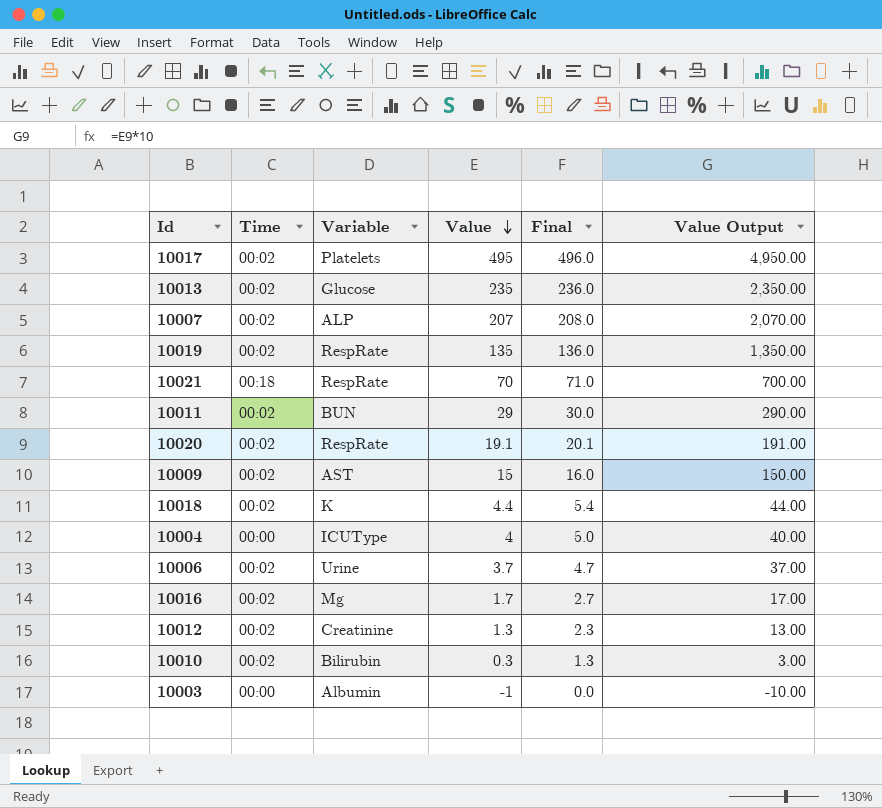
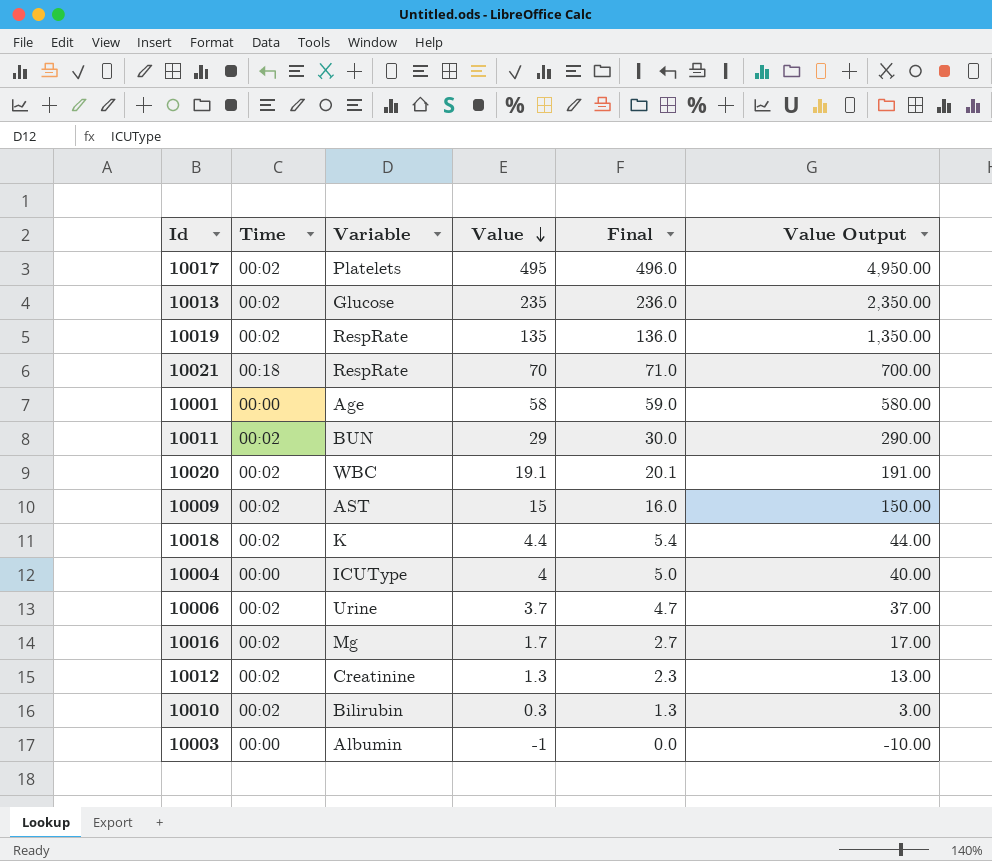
row 10007: 00:02 | ALP | 207 | 208.0 | 2,070.00 -> none
row 10001: none -> 00:00 | Age | 58 | 59.0 | 580.00
10020 | Variable: RespRate -> WBC

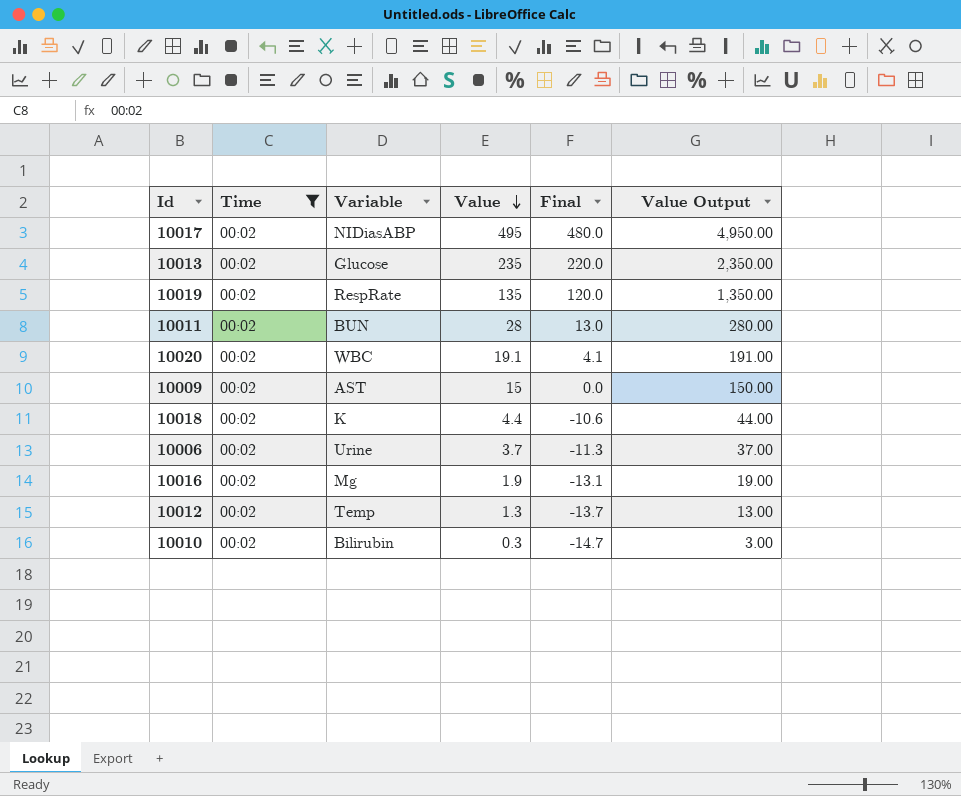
filter: none -> Time = 00:02
column Final | formula: [Value] + 1 -> [Value] - 15
10017 | Variable: Platelets -> NIDiasABP
10011 | Value: 29 -> 28
10011 | Value Output: 290.00 -> 280.00
10016 | Value: 1.7 -> 1.9
10016 | Value Output: 17.00 -> 19.00
10012 | Variable: Creatinine -> Temp

